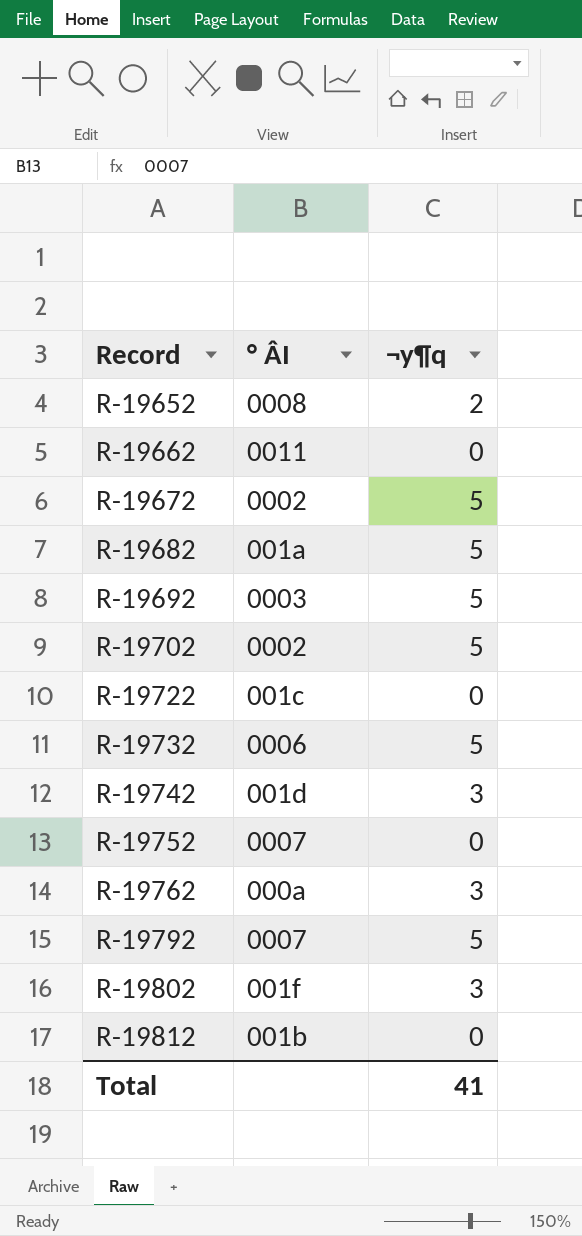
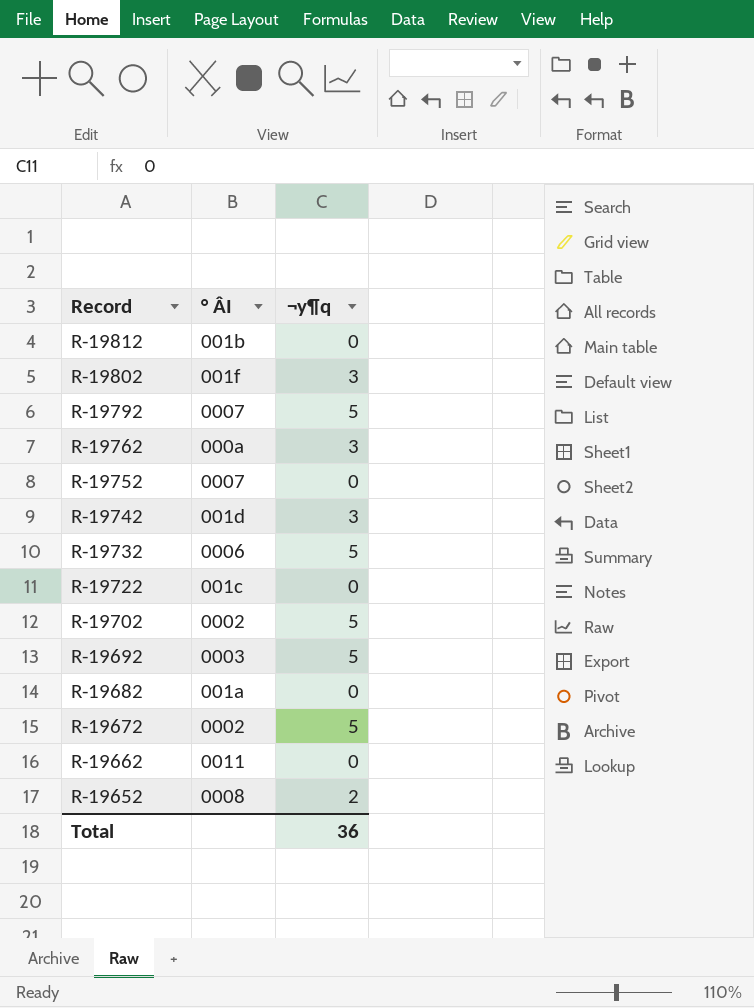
row order: Record ascending -> Record descending
R-19682 | ¬y¶q: 5 -> 0
Total | ¬y¶q: 41 -> 36

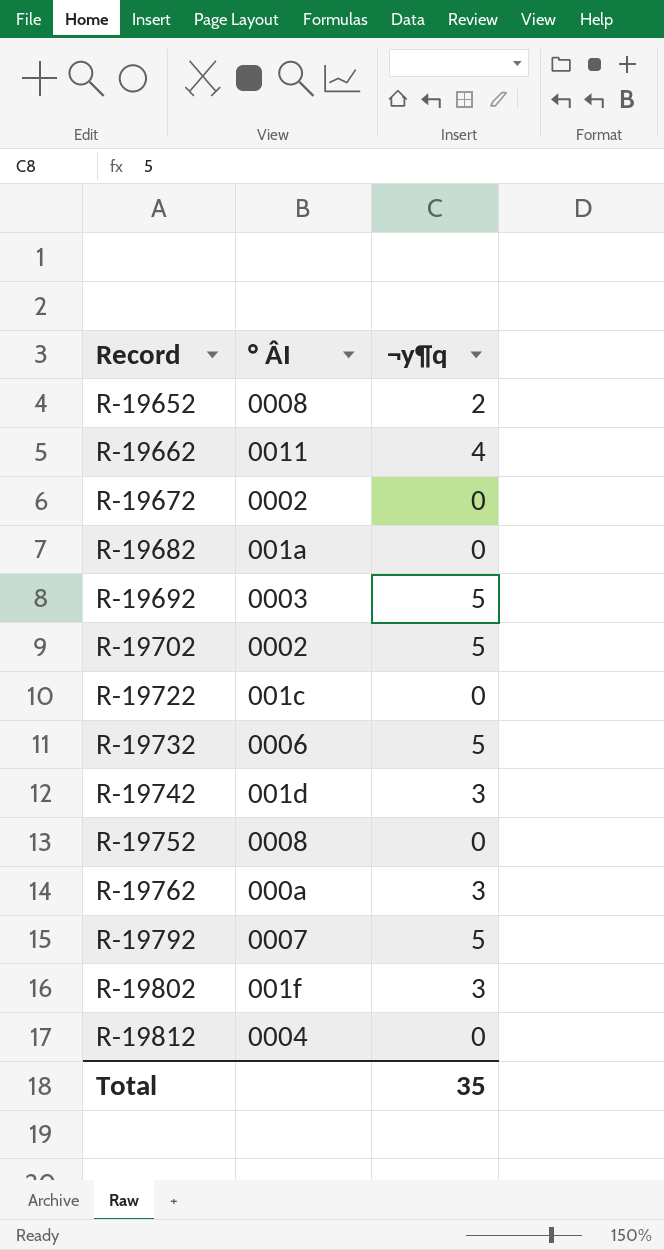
row order: Record descending -> Record ascending
R-19662 | ¬y¶q: 0 -> 4
R-19672 | ¬y¶q: 5 -> 0
R-19752 | ° ÂI: 0007 -> 0008
R-19812 | ° ÂI: 001b -> 0004
Total | ¬y¶q: 36 -> 35

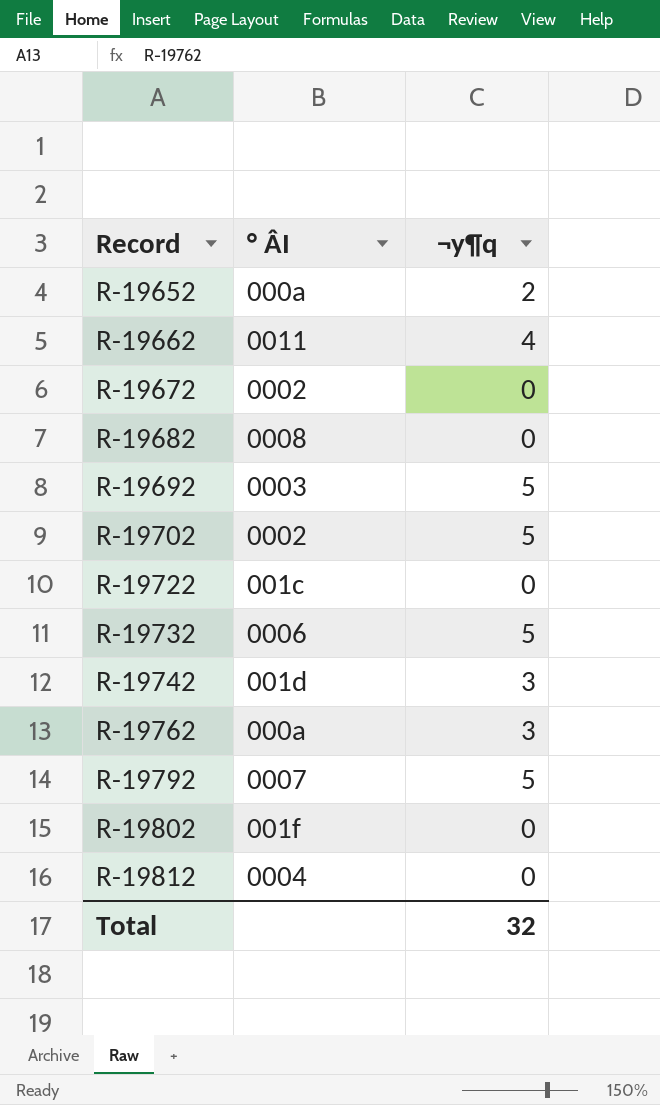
row R-19752: 0008 | 0 -> none
R-19652 | ° ÂI: 0008 -> 000a
R-19682 | ° ÂI: 001a -> 0008
R-19802 | ¬y¶q: 3 -> 0
Total | ¬y¶q: 35 -> 32

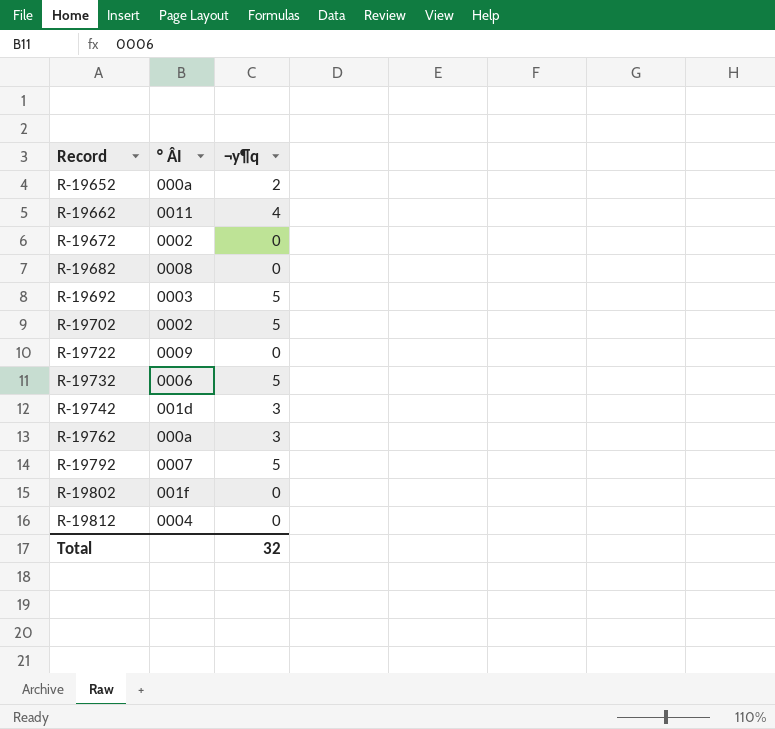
R-19722 | ° ÂI: 001c -> 0009

